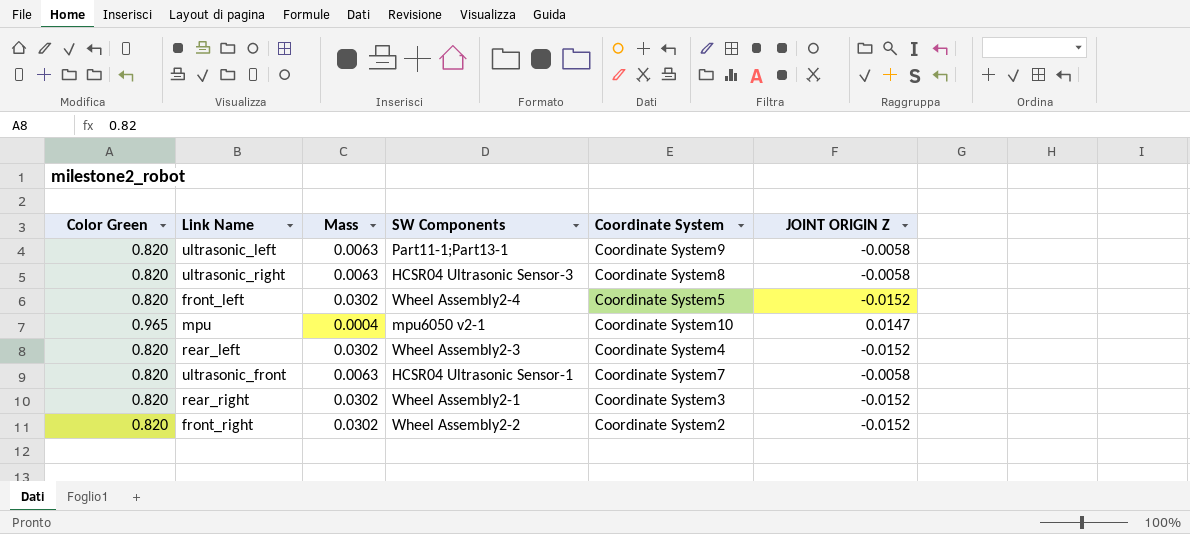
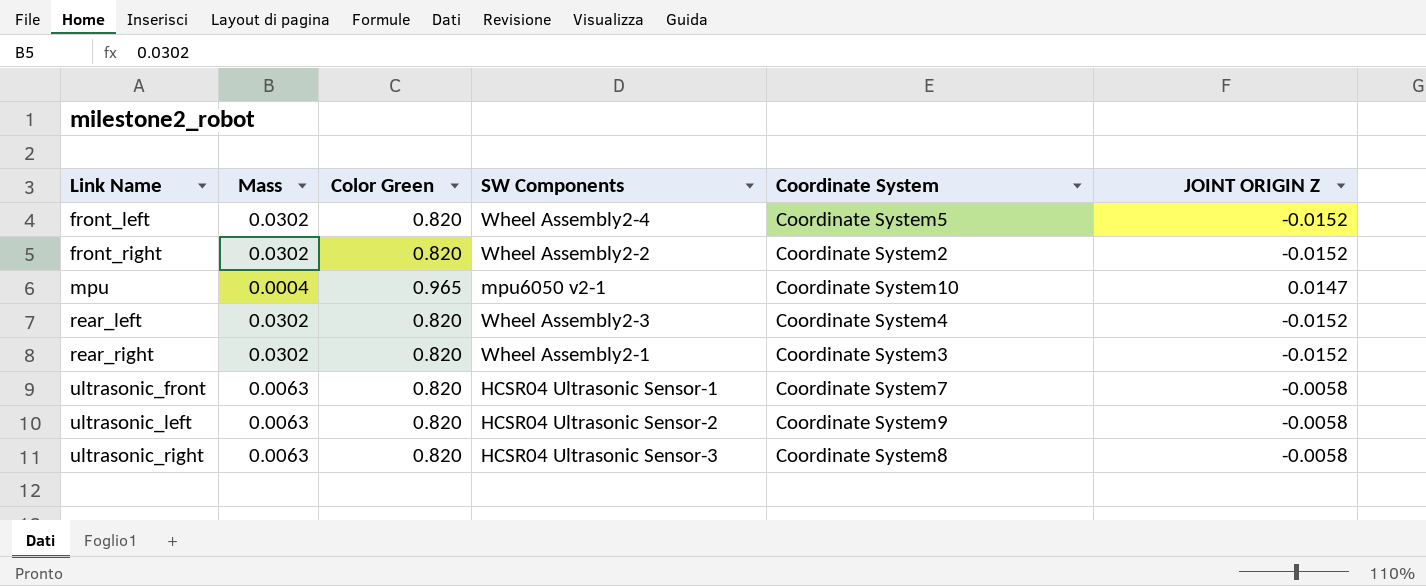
row order: none -> Link Name ascending
column Color Green | position: 1 -> 3
ultrasonic_left | SW Components: Part11-1;Part13-1 -> HCSR04 Ultrasonic Sensor-2

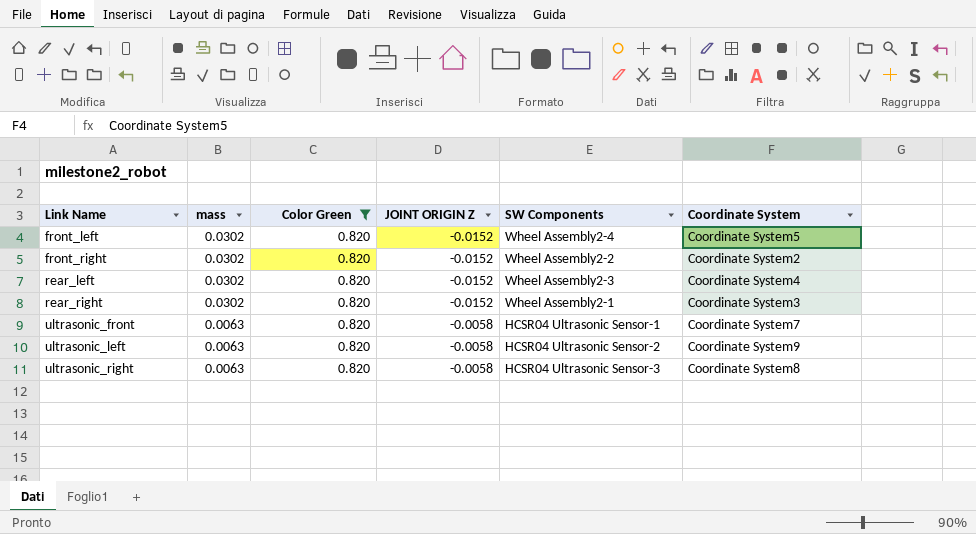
filter: none -> Color Green = 0.820
column name: Mass -> mass
column JOINT ORIGIN Z | position: 6 -> 4

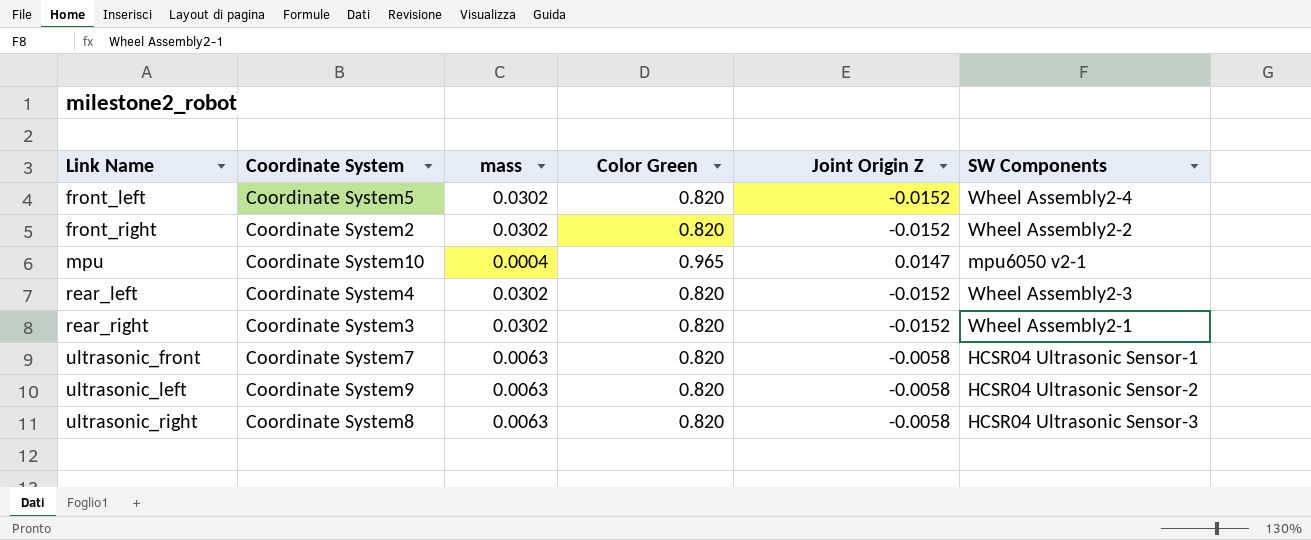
filter: Color Green = 0.820 -> none
column Coordinate System | position: 6 -> 2
column name: JOINT ORIGIN Z -> Joint Origin Z

